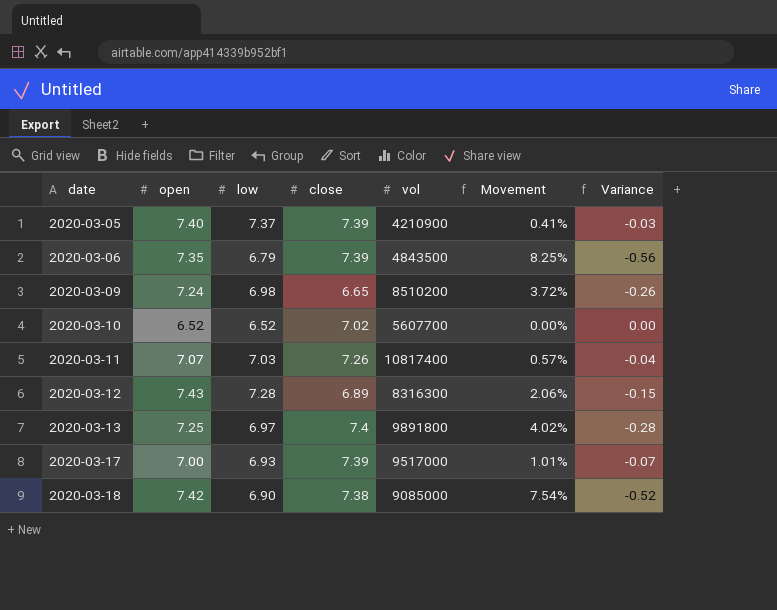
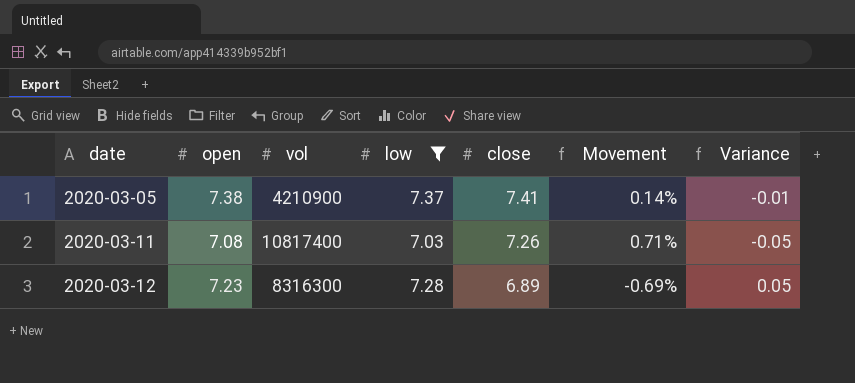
filter: none -> low >= 7.03
column vol | position: 5 -> 3
2020-03-05 | open: 7.40 -> 7.38
2020-03-05 | close: 7.39 -> 7.41
2020-03-05 | Movement: 0.41% -> 0.14%
2020-03-05 | Variance: -0.03 -> -0.01
2020-03-11 | open: 7.07 -> 7.08
2020-03-11 | Movement: 0.57% -> 0.71%
2020-03-11 | Variance: -0.04 -> -0.05
2020-03-12 | open: 7.43 -> 7.23
2020-03-12 | Movement: 2.06% -> -0.69%
2020-03-12 | Variance: -0.15 -> 0.05

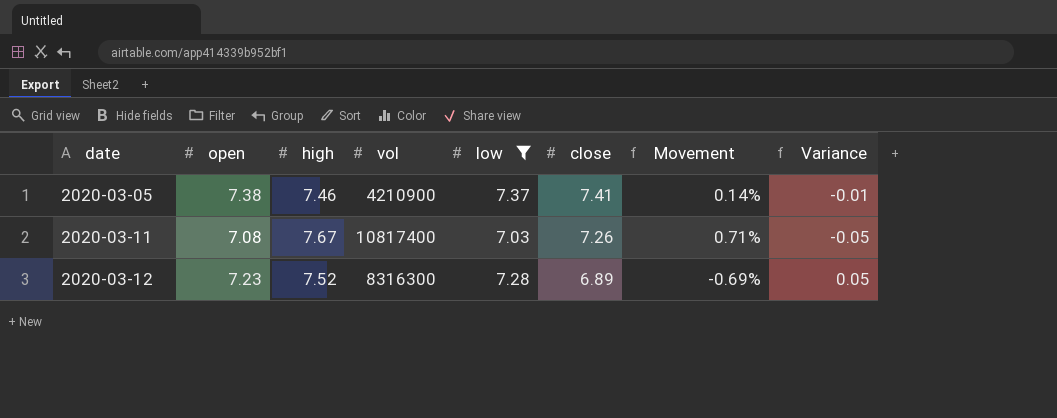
column high | position: none -> 3

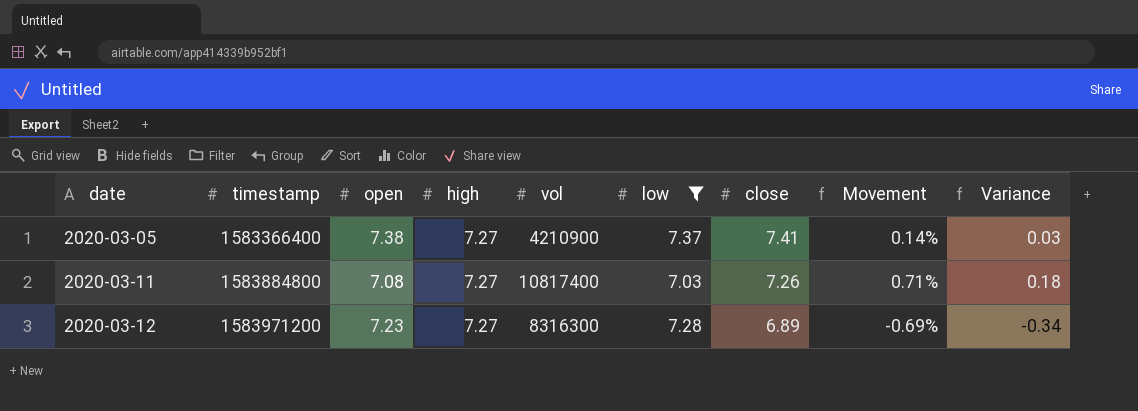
column timestamp | position: none -> 2
column Variance | formula: [low] - [open] -> [close] - [open]
2020-03-05 | high: 7.46 -> 7.27
2020-03-11 | high: 7.67 -> 7.27
2020-03-12 | high: 7.52 -> 7.27

